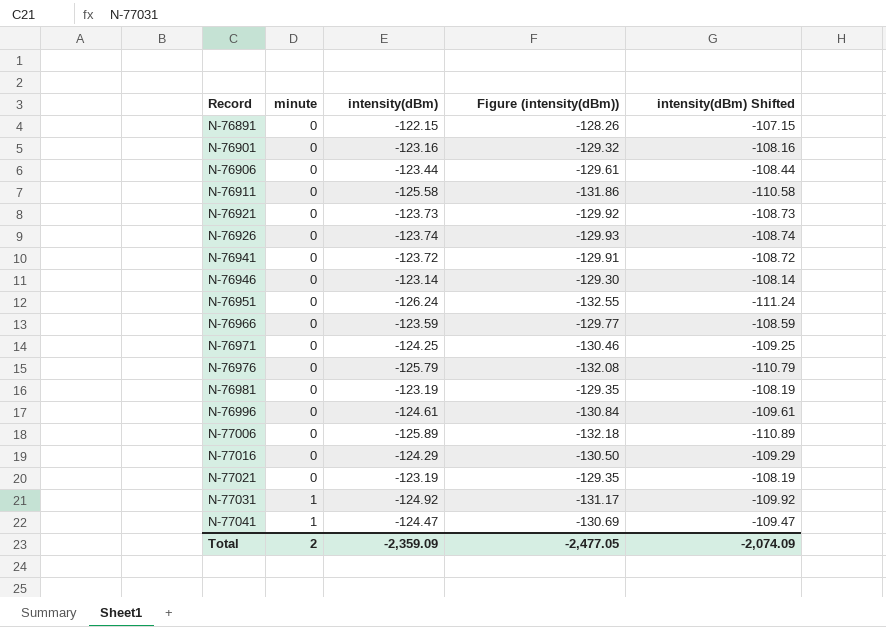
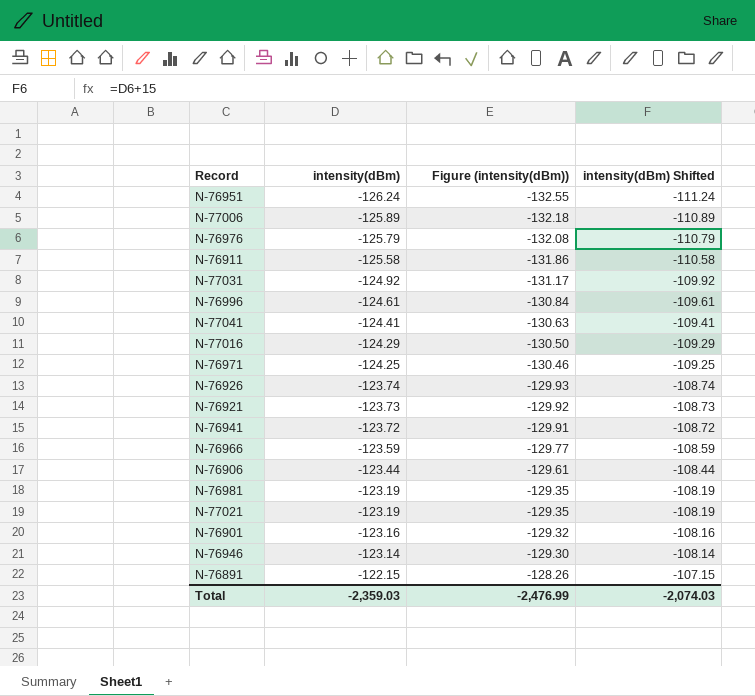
row order: Record ascending -> intensity(dBm) ascending
column minute | position: 2 -> none
N-77041 | intensity(dBm): -124.47 -> -124.41
N-77041 | Figure (intensity(dBm)): -130.69 -> -130.63
N-77041 | intensity(dBm) Shifted: -109.47 -> -109.41
Total | intensity(dBm): -2,359.09 -> -2,359.03
Total | Figure (intensity(dBm)): -2,477.05 -> -2,476.99
Total | intensity(dBm) Shifted: -2,074.09 -> -2,074.03

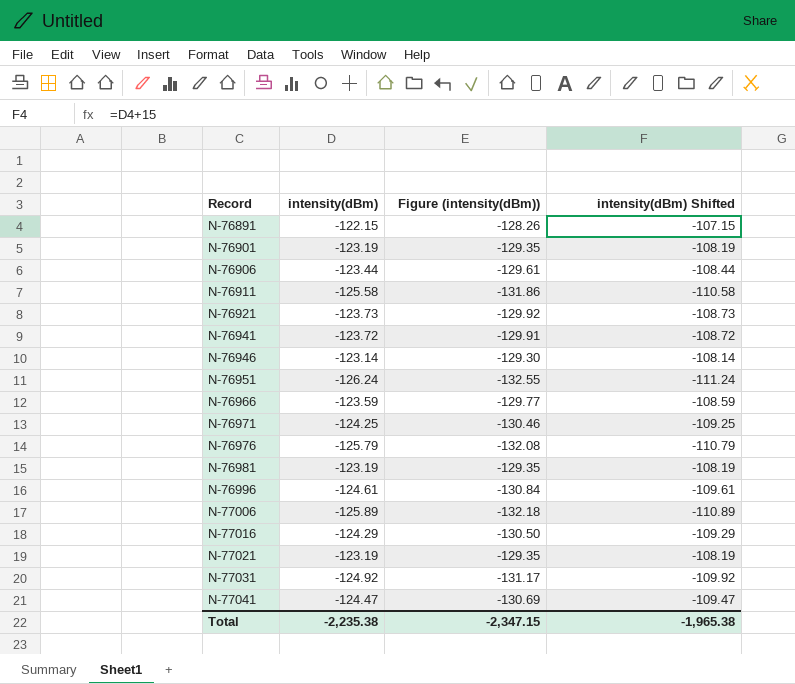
row order: intensity(dBm) ascending -> Record ascending
row N-76926: -123.74 | -129.93 | -108.74 -> none
N-76901 | intensity(dBm): -123.16 -> -123.19
N-76901 | Figure (intensity(dBm)): -129.32 -> -129.35
N-76901 | intensity(dBm) Shifted: -108.16 -> -108.19
N-77041 | intensity(dBm): -124.41 -> -124.47
N-77041 | Figure (intensity(dBm)): -130.63 -> -130.69
N-77041 | intensity(dBm) Shifted: -109.41 -> -109.47
Total | intensity(dBm): -2,359.03 -> -2,235.38
Total | Figure (intensity(dBm)): -2,476.99 -> -2,347.15
Total | intensity(dBm) Shifted: -2,074.03 -> -1,965.38

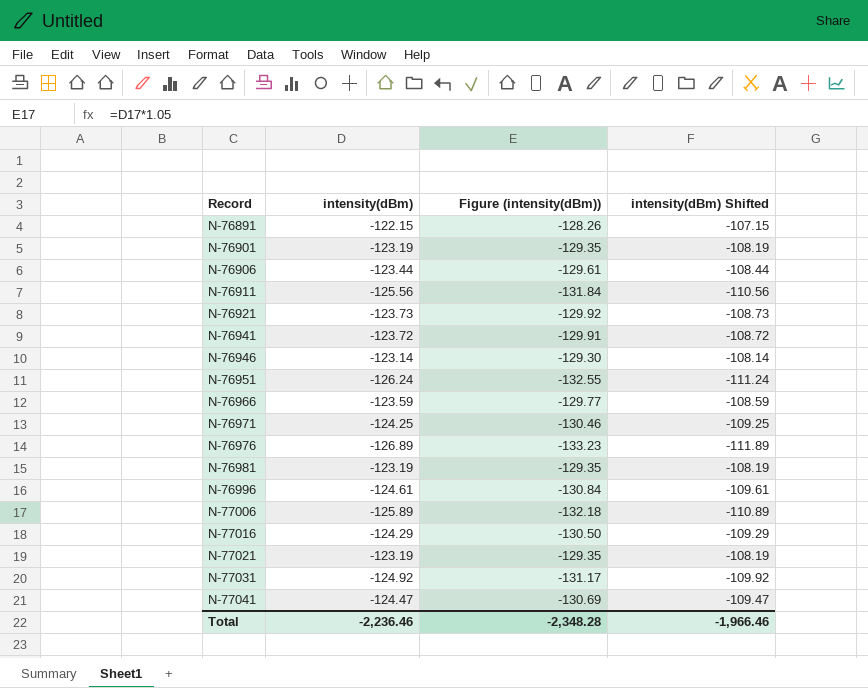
N-76911 | intensity(dBm): -125.58 -> -125.56
N-76911 | Figure (intensity(dBm)): -131.86 -> -131.84
N-76911 | intensity(dBm) Shifted: -110.58 -> -110.56
N-76976 | intensity(dBm): -125.79 -> -126.89
N-76976 | Figure (intensity(dBm)): -132.08 -> -133.23
N-76976 | intensity(dBm) Shifted: -110.79 -> -111.89
Total | intensity(dBm): -2,235.38 -> -2,236.46
Total | Figure (intensity(dBm)): -2,347.15 -> -2,348.28
Total | intensity(dBm) Shifted: -1,965.38 -> -1,966.46

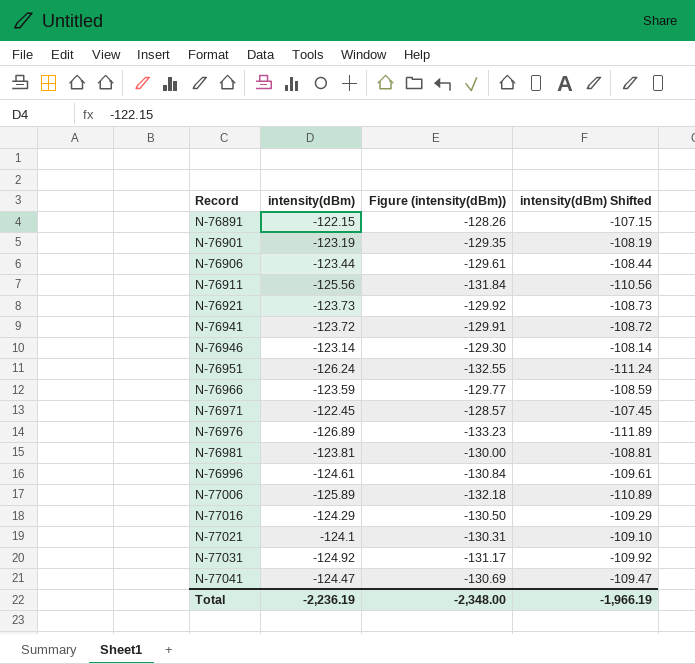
N-76971 | intensity(dBm): -124.25 -> -122.45
N-76971 | Figure (intensity(dBm)): -130.46 -> -128.57
N-76971 | intensity(dBm) Shifted: -109.25 -> -107.45
N-76981 | intensity(dBm): -123.19 -> -123.81
N-76981 | Figure (intensity(dBm)): -129.35 -> -130.00
N-76981 | intensity(dBm) Shifted: -108.19 -> -108.81
N-77021 | intensity(dBm): -123.19 -> -124.1
N-77021 | Figure (intensity(dBm)): -129.35 -> -130.31
N-77021 | intensity(dBm) Shifted: -108.19 -> -109.10
Total | intensity(dBm): -2,236.46 -> -2,236.19
Total | Figure (intensity(dBm)): -2,348.28 -> -2,348.00
Total | intensity(dBm) Shifted: -1,966.46 -> -1,966.19

